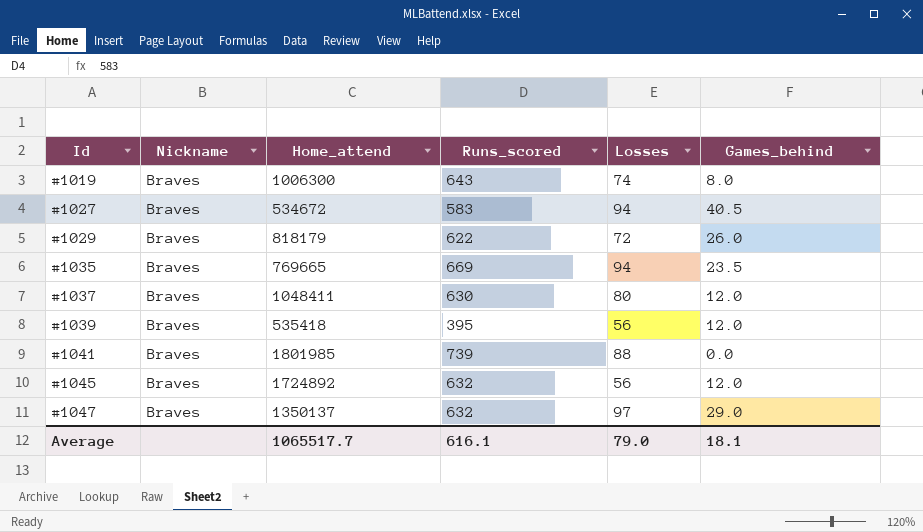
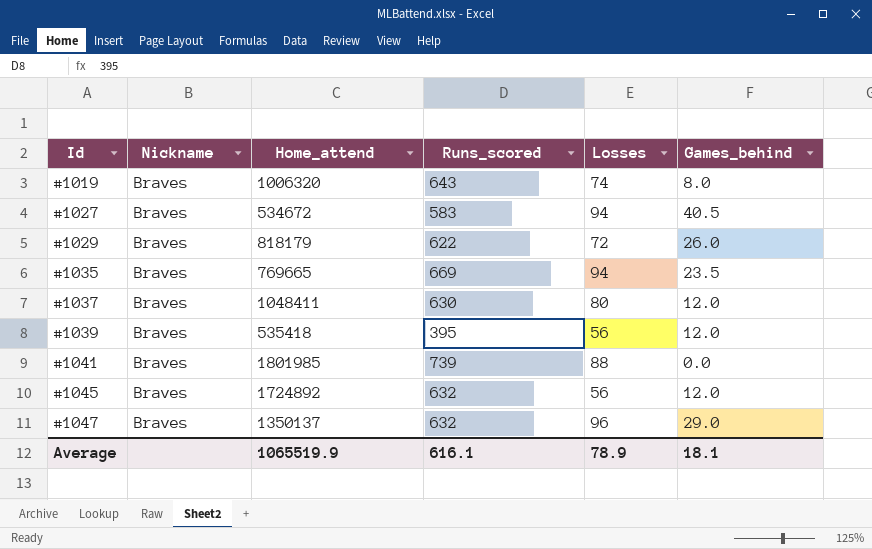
#1019 | Home_attend: 1006300 -> 1006320
#1047 | Losses: 97 -> 96
Average | Home_attend: 1065517.7 -> 1065519.9
Average | Losses: 79.0 -> 78.9

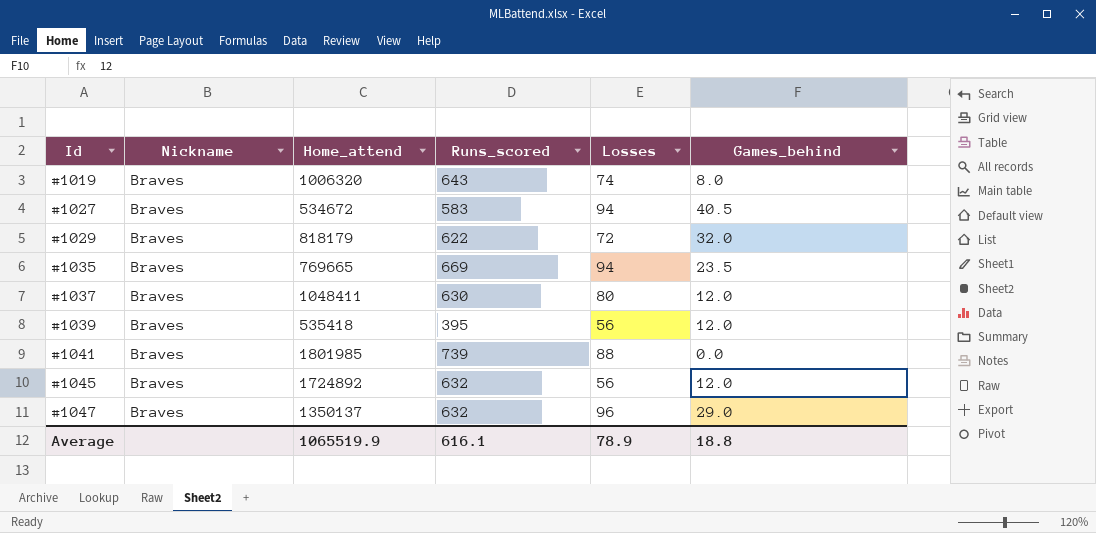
#1029 | Games_behind: 26.0 -> 32.0
Average | Games_behind: 18.1 -> 18.8

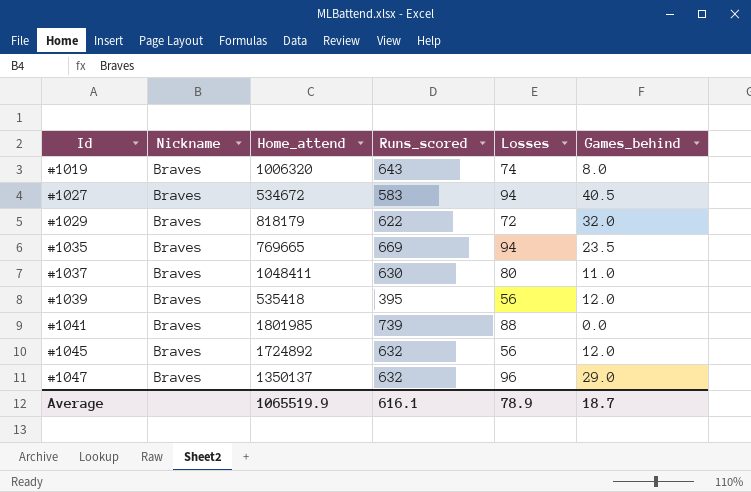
#1037 | Games_behind: 12.0 -> 11.0
Average | Games_behind: 18.8 -> 18.7

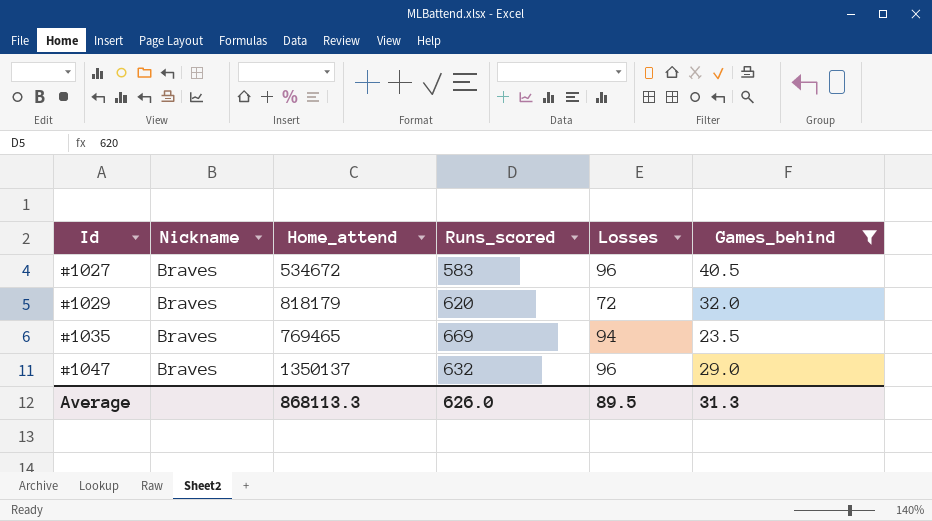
filter: none -> Games_behind >= 23.5
#1027 | Losses: 94 -> 96
#1029 | Runs_scored: 622 -> 620
#1035 | Home_attend: 769665 -> 769465
Average | Home_attend: 1065519.9 -> 868113.3
Average | Runs_scored: 616.1 -> 626.0
Average | Losses: 78.9 -> 89.5
Average | Games_behind: 18.7 -> 31.3

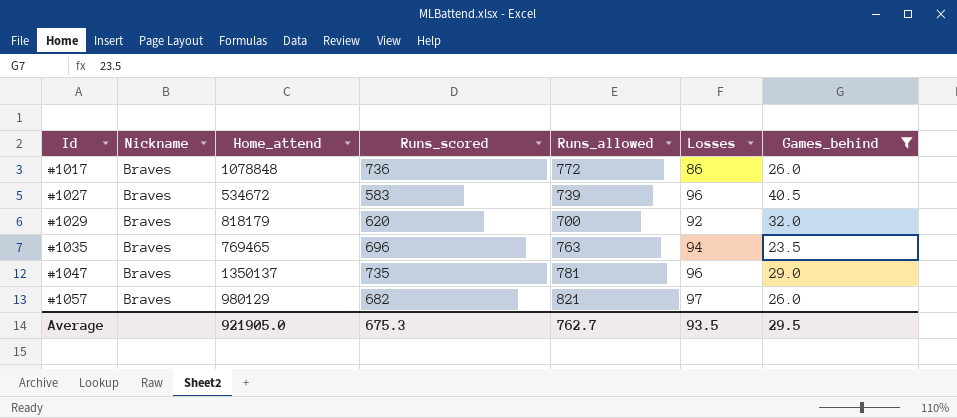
column Runs_allowed | position: none -> 5
row #1017: none -> Braves | 1078848 | 736 | 772 | 86 | 26.0
#1029 | Losses: 72 -> 92
#1035 | Runs_scored: 669 -> 696
#1047 | Runs_scored: 632 -> 735
row #1057: none -> Braves | 980129 | 682 | 821 | 97 | 26.0
Average | Home_attend: 868113.3 -> 921905.0
Average | Runs_scored: 626.0 -> 675.3
Average | Losses: 89.5 -> 93.5
Average | Games_behind: 31.3 -> 29.5

